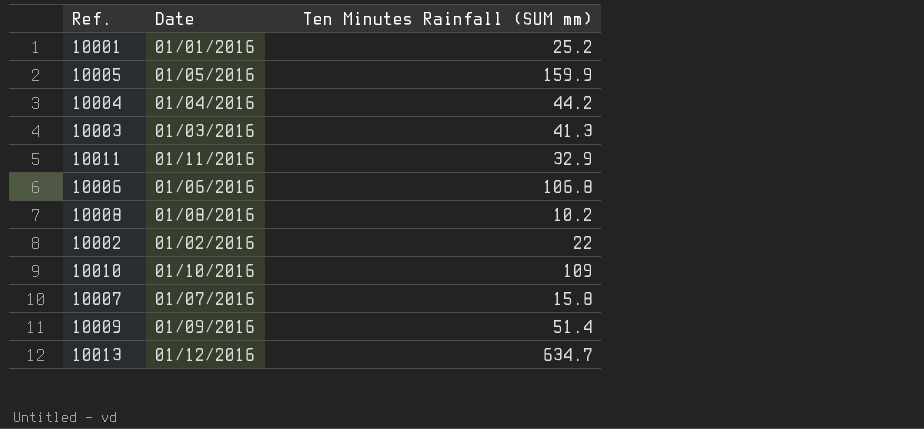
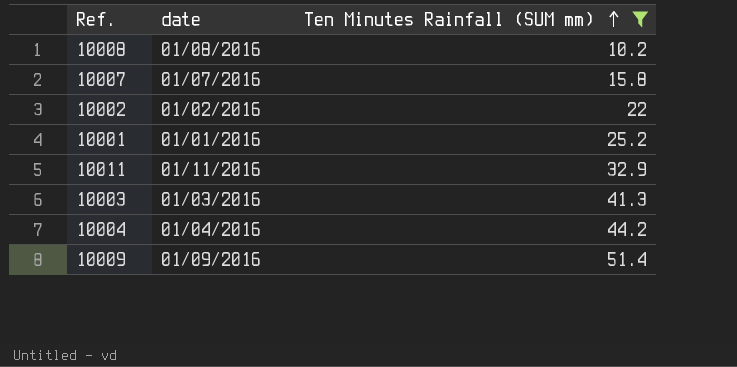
filter: none -> Ten Minutes Rainfall (SUM mm) <= 51.4
row order: none -> Ten Minutes Rainfall (SUM mm) ascending
column name: Date -> date

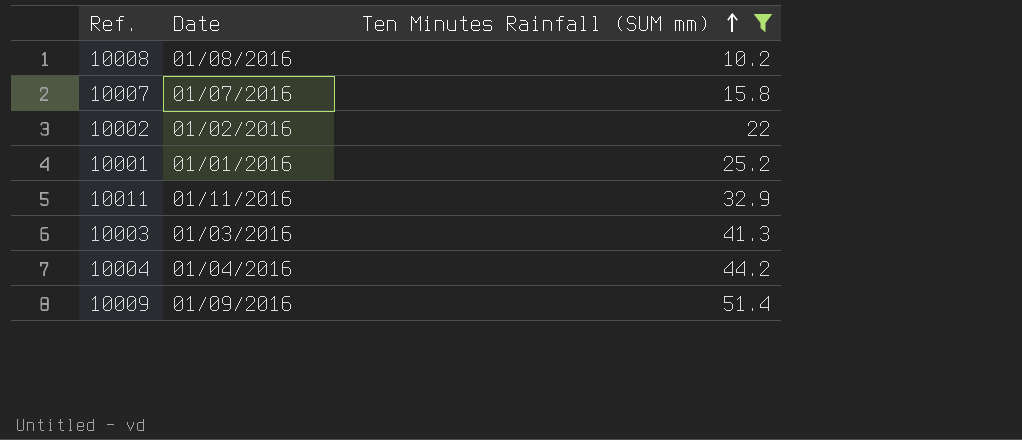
column name: date -> Date

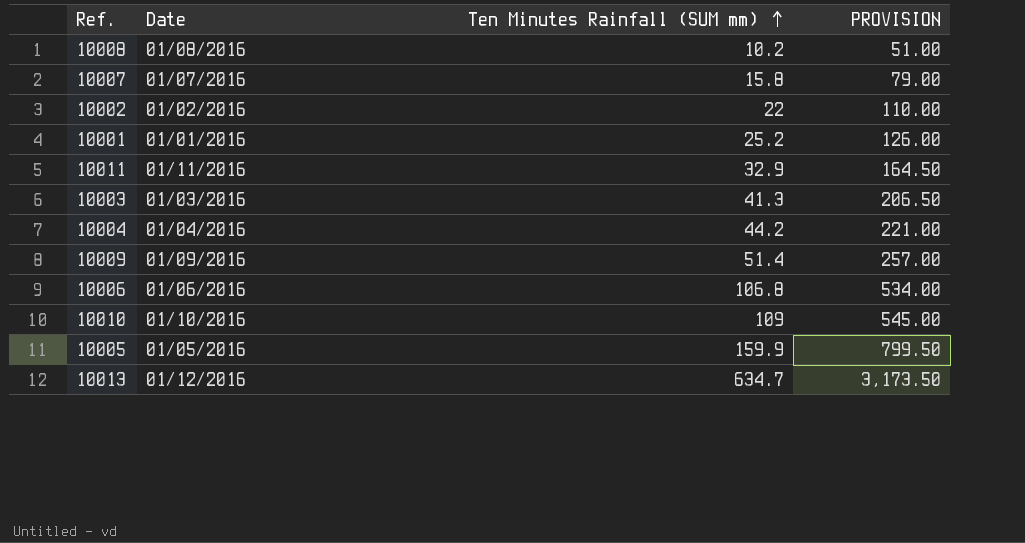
filter: Ten Minutes Rainfall (SUM mm) <= 51.4 -> none
column PROVISION | formula: none -> [Ten Minutes Rainfall (SUM mm)] * 5

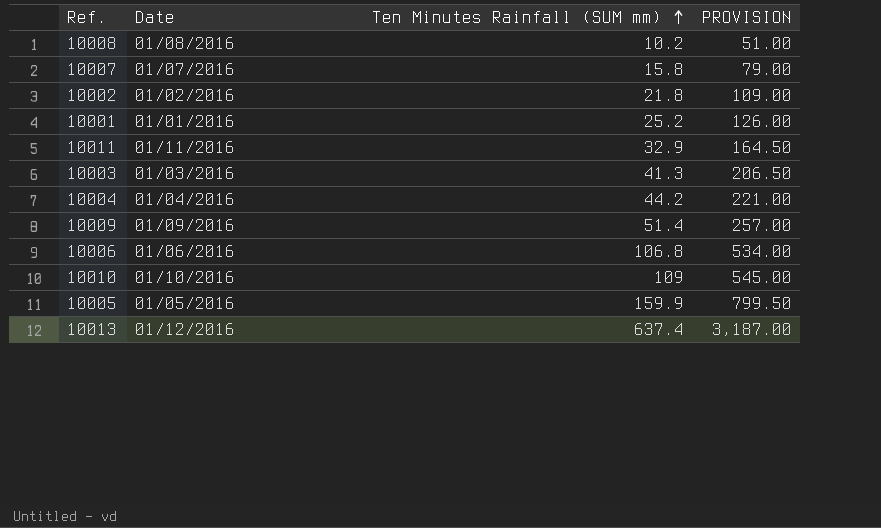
10002 | Ten Minutes Rainfall (SUM mm): 22 -> 21.8
10002 | PROVISION: 110.00 -> 109.00
10013 | Ten Minutes Rainfall (SUM mm): 634.7 -> 637.4
10013 | PROVISION: 3,173.50 -> 3,187.00

